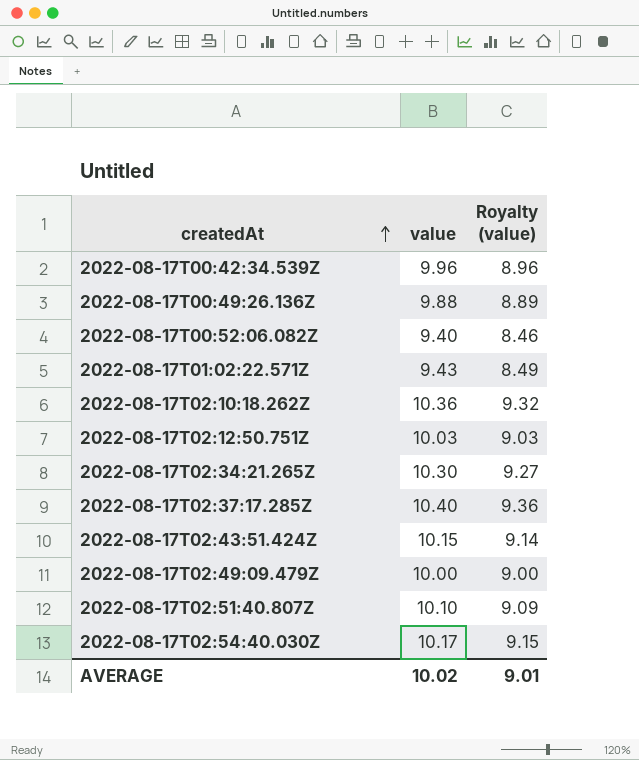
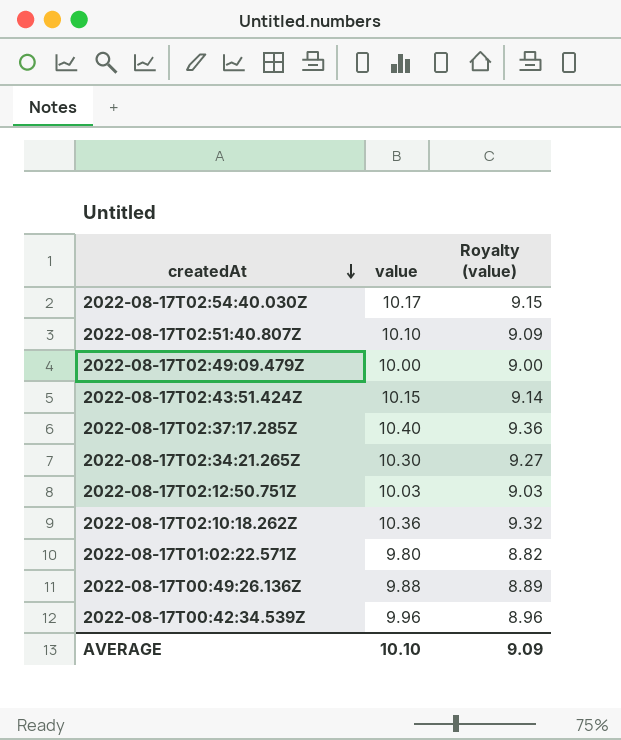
row order: createdAt ascending -> createdAt descending
row 2022-08-17T00:52:06.082Z: 9.40 | 8.46 -> none
2022-08-17T01:02:22.571Z | value: 9.43 -> 9.80
2022-08-17T01:02:22.571Z | Royalty (value): 8.49 -> 8.82
AVERAGE | value: 10.02 -> 10.10
AVERAGE | Royalty (value): 9.01 -> 9.09

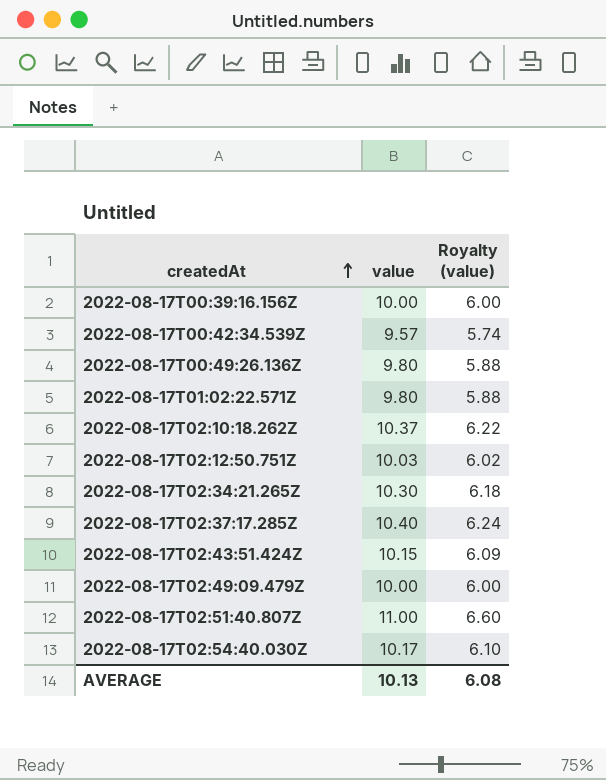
row order: createdAt descending -> createdAt ascending
column Royalty (value) | formula: [value] * 0.9 -> [value] * 0.6
row 2022-08-17T00:39:16.156Z: none -> 10.00 | 6.00
2022-08-17T00:42:34.539Z | value: 9.96 -> 9.57
2022-08-17T00:49:26.136Z | value: 9.88 -> 9.80
2022-08-17T02:10:18.262Z | value: 10.36 -> 10.37
2022-08-17T02:51:40.807Z | value: 10.10 -> 11.00
AVERAGE | value: 10.10 -> 10.13
AVERAGE | Royalty (value): 9.09 -> 6.08

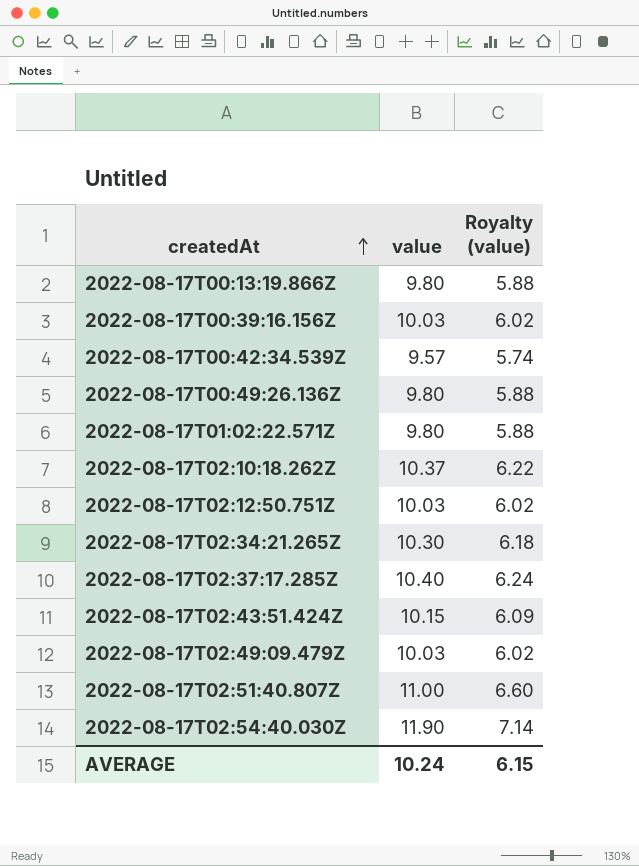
row 2022-08-17T00:13:19.866Z: none -> 9.80 | 5.88
2022-08-17T00:39:16.156Z | value: 10.00 -> 10.03
2022-08-17T00:39:16.156Z | Royalty (value): 6.00 -> 6.02
2022-08-17T02:49:09.479Z | value: 10.00 -> 10.03
2022-08-17T02:49:09.479Z | Royalty (value): 6.00 -> 6.02
2022-08-17T02:54:40.030Z | value: 10.17 -> 11.90
2022-08-17T02:54:40.030Z | Royalty (value): 6.10 -> 7.14
AVERAGE | value: 10.13 -> 10.24
AVERAGE | Royalty (value): 6.08 -> 6.15

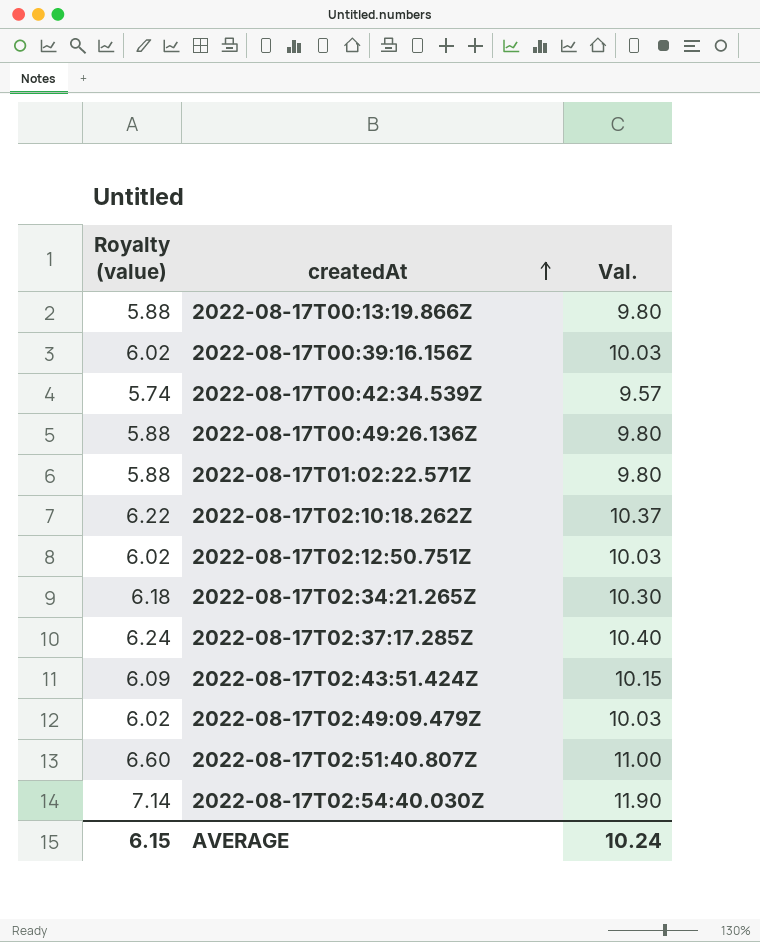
column Royalty (value) | position: 3 -> 1
column name: value -> Val.

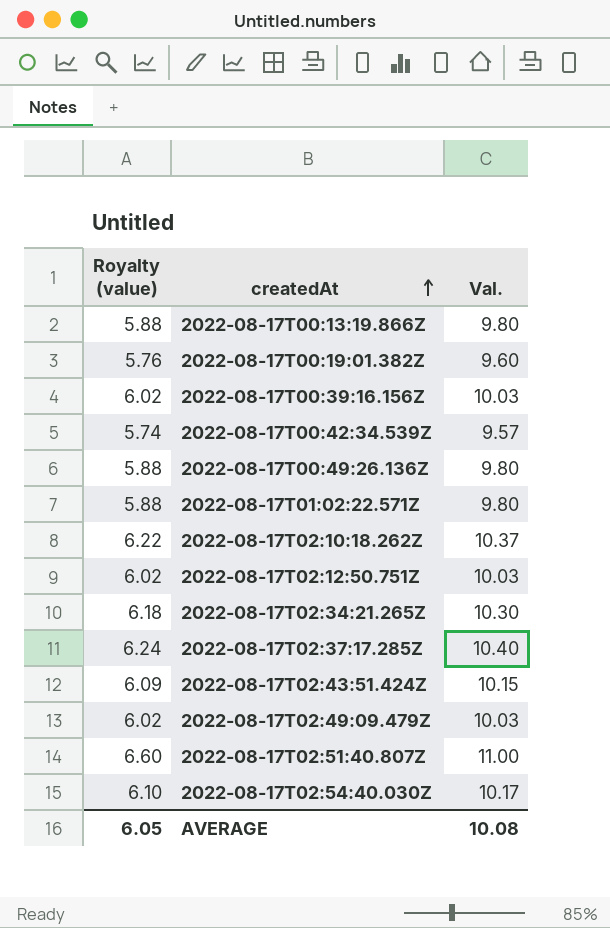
row 2022-08-17T00:19:01.382Z: none -> 5.76 | 9.60
2022-08-17T02:54:40.030Z | Royalty (value): 7.14 -> 6.10
2022-08-17T02:54:40.030Z | Val.: 11.90 -> 10.17
AVERAGE | Royalty (value): 6.15 -> 6.05
AVERAGE | Val.: 10.24 -> 10.08

